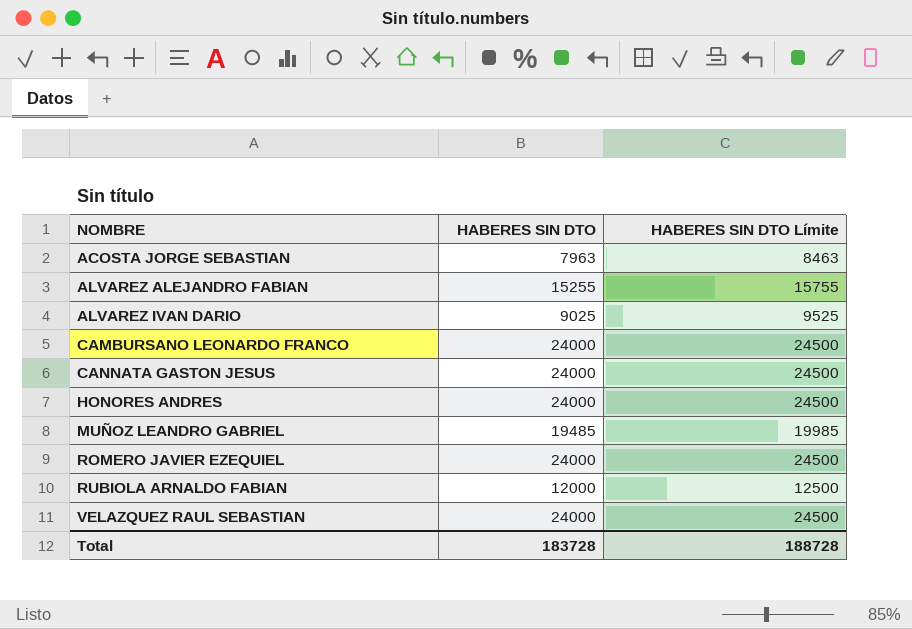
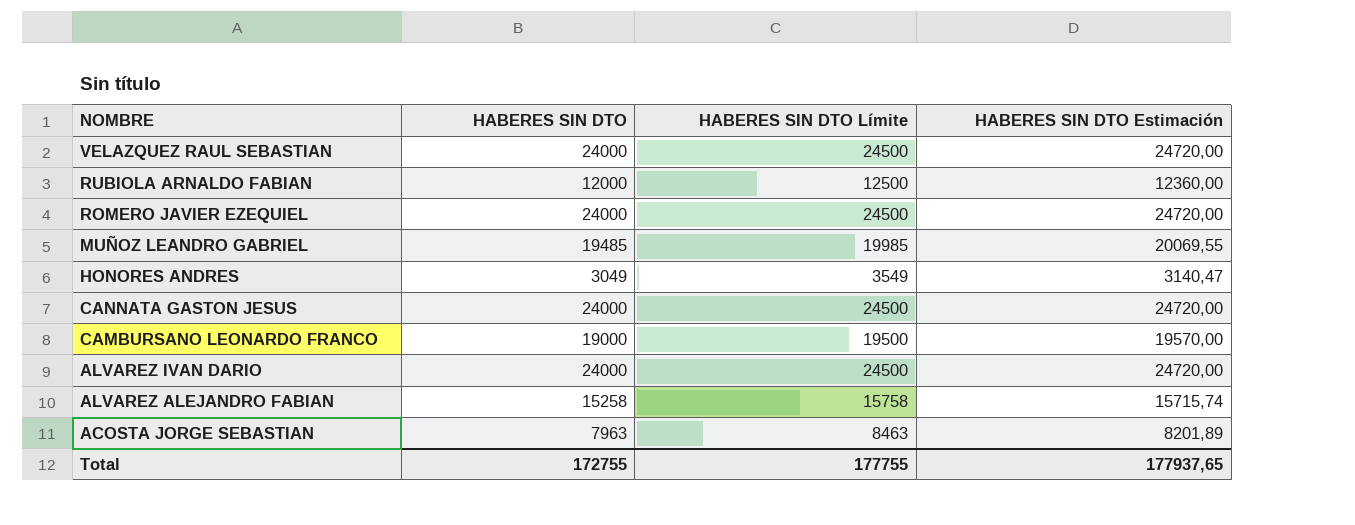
row order: NOMBRE ascending -> NOMBRE descending
column HABERES SIN DTO Estimación | formula: none -> [HABERES SIN DTO] * 1,03
HONORES ANDRES | HABERES SIN DTO: 24000 -> 3049
HONORES ANDRES | HABERES SIN DTO Límite: 24500 -> 3549
CAMBURSANO LEONARDO FRANCO | HABERES SIN DTO: 24000 -> 19000
CAMBURSANO LEONARDO FRANCO | HABERES SIN DTO Límite: 24500 -> 19500
ALVAREZ IVAN DARIO | HABERES SIN DTO: 9025 -> 24000
ALVAREZ IVAN DARIO | HABERES SIN DTO Límite: 9525 -> 24500
ALVAREZ ALEJANDRO FABIAN | HABERES SIN DTO: 15255 -> 15258
ALVAREZ ALEJANDRO FABIAN | HABERES SIN DTO Límite: 15755 -> 15758
Total | HABERES SIN DTO: 183728 -> 172755
Total | HABERES SIN DTO Límite: 188728 -> 177755

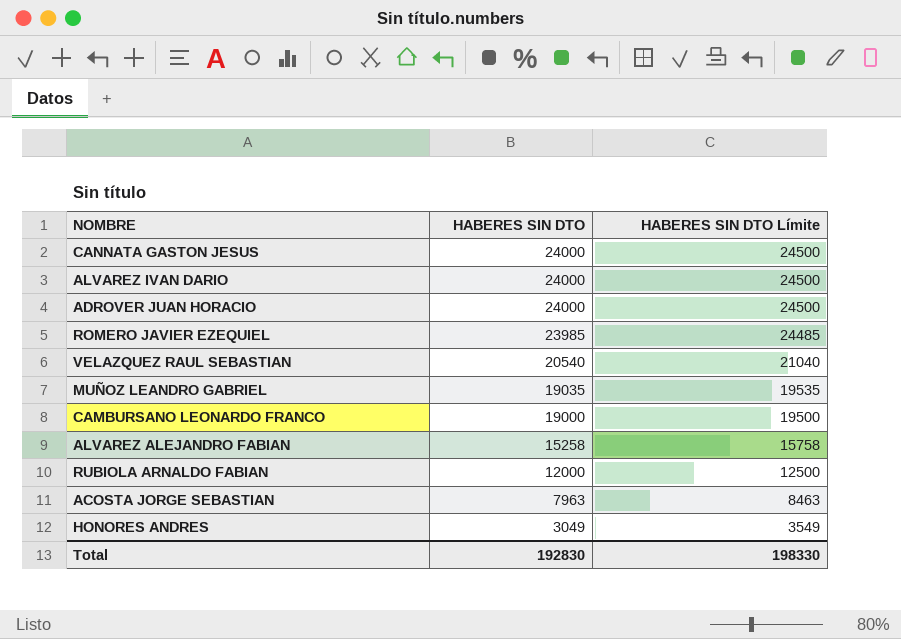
row order: NOMBRE descending -> HABERES SIN DTO descending
column HABERES SIN DTO Estimación | formula: [HABERES SIN DTO] * 1,03 -> none
row ADROVER JUAN HORACIO: none -> 24000 | 24500
ROMERO JAVIER EZEQUIEL | HABERES SIN DTO: 24000 -> 23985
ROMERO JAVIER EZEQUIEL | HABERES SIN DTO Límite: 24500 -> 24485
VELAZQUEZ RAUL SEBASTIAN | HABERES SIN DTO: 24000 -> 20540
VELAZQUEZ RAUL SEBASTIAN | HABERES SIN DTO Límite: 24500 -> 21040
MUÑOZ LEANDRO GABRIEL | HABERES SIN DTO: 19485 -> 19035
MUÑOZ LEANDRO GABRIEL | HABERES SIN DTO Límite: 19985 -> 19535
Total | HABERES SIN DTO: 172755 -> 192830
Total | HABERES SIN DTO Límite: 177755 -> 198330

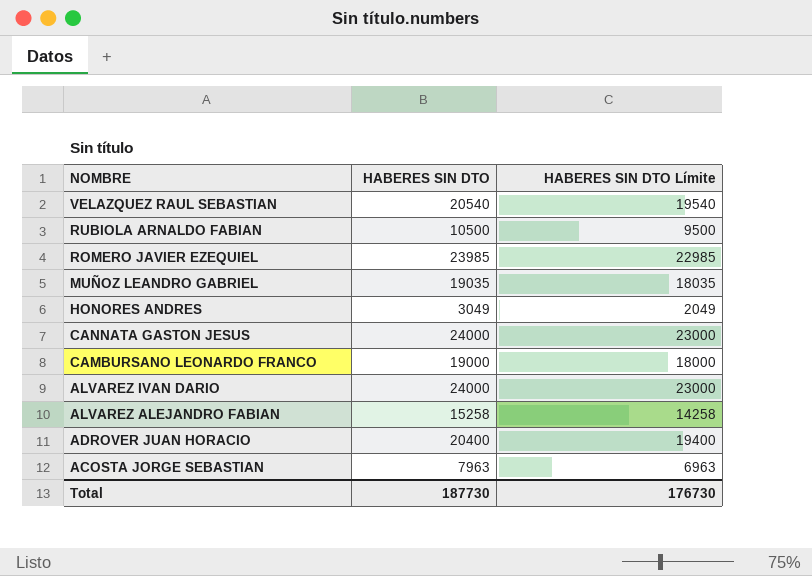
row order: HABERES SIN DTO descending -> NOMBRE descending
column HABERES SIN DTO Límite | formula: [HABERES SIN DTO] + 500 -> [HABERES SIN DTO] - 1000
RUBIOLA ARNALDO FABIAN | HABERES SIN DTO: 12000 -> 10500
ADROVER JUAN HORACIO | HABERES SIN DTO: 24000 -> 20400
Total | HABERES SIN DTO: 192830 -> 187730
Total | HABERES SIN DTO Límite: 198330 -> 176730

